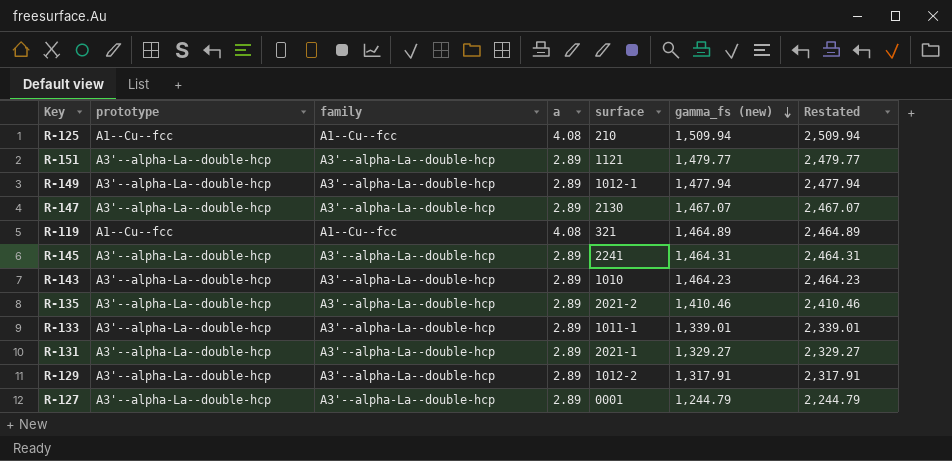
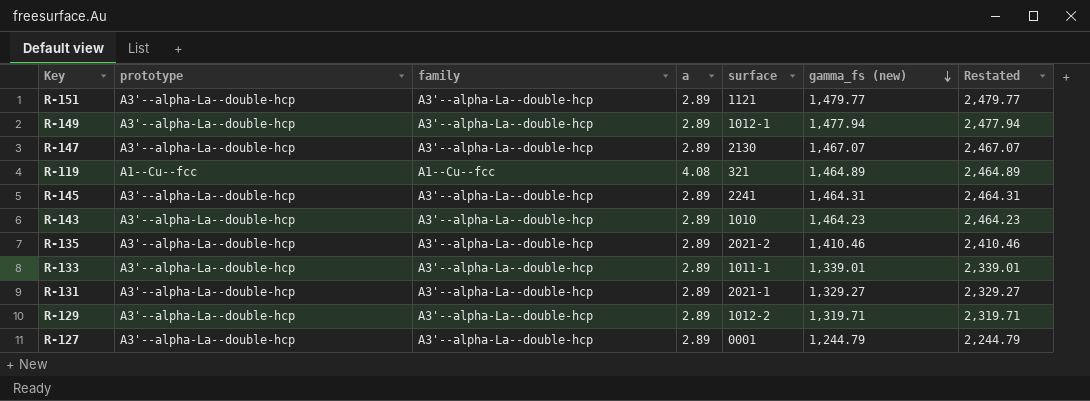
row R-125: A1--Cu--fcc | A1--Cu--fcc | 4.08 | 210 | 1,509.94 | 2,509.94 -> none
R-129 | gamma_fs (new): 1,317.91 -> 1,319.71
R-129 | Restated: 2,317.91 -> 2,319.71

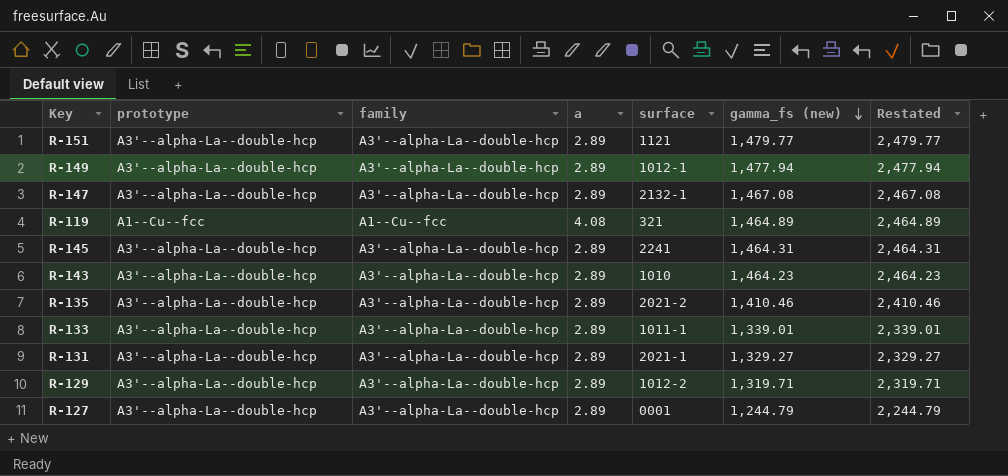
R-147 | surface: 2130 -> 2132-1
R-147 | gamma_fs (new): 1,467.07 -> 1,467.08
R-147 | Restated: 2,467.07 -> 2,467.08

